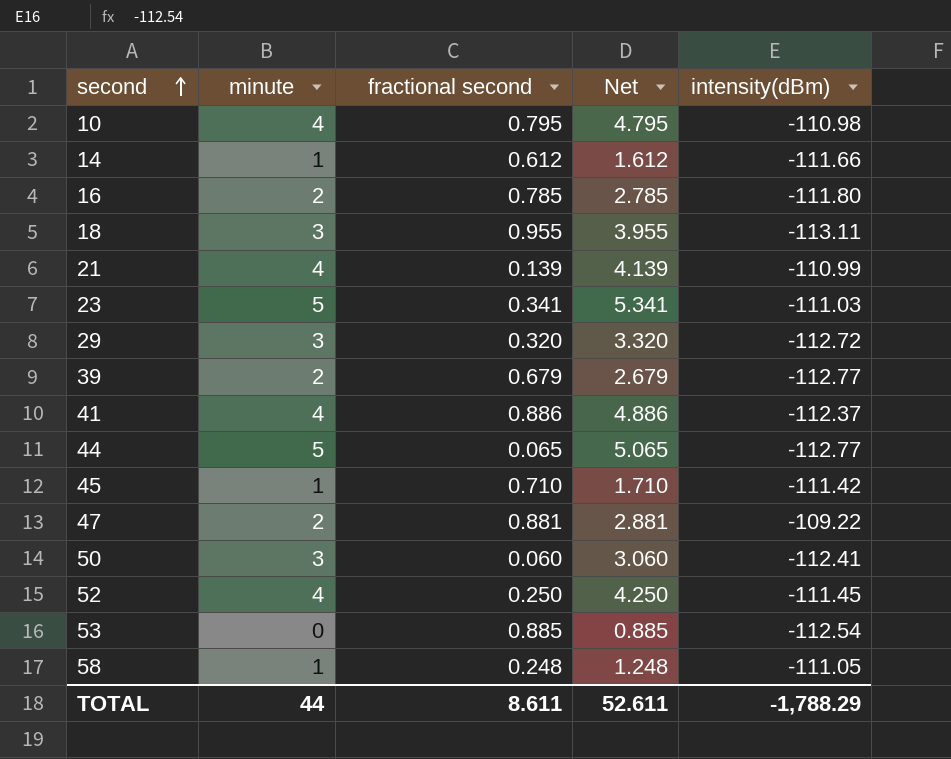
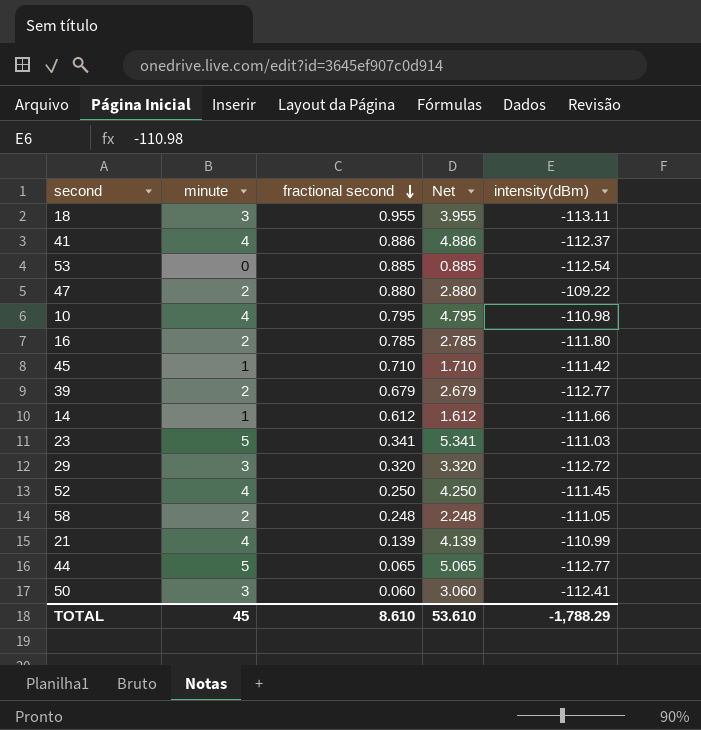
row order: second ascending -> fractional second descending
47 | fractional second: 0.881 -> 0.880
47 | Net: 2.881 -> 2.880
58 | minute: 1 -> 2
58 | Net: 1.248 -> 2.248
TOTAL | minute: 44 -> 45
TOTAL | fractional second: 8.611 -> 8.610
TOTAL | Net: 52.611 -> 53.610

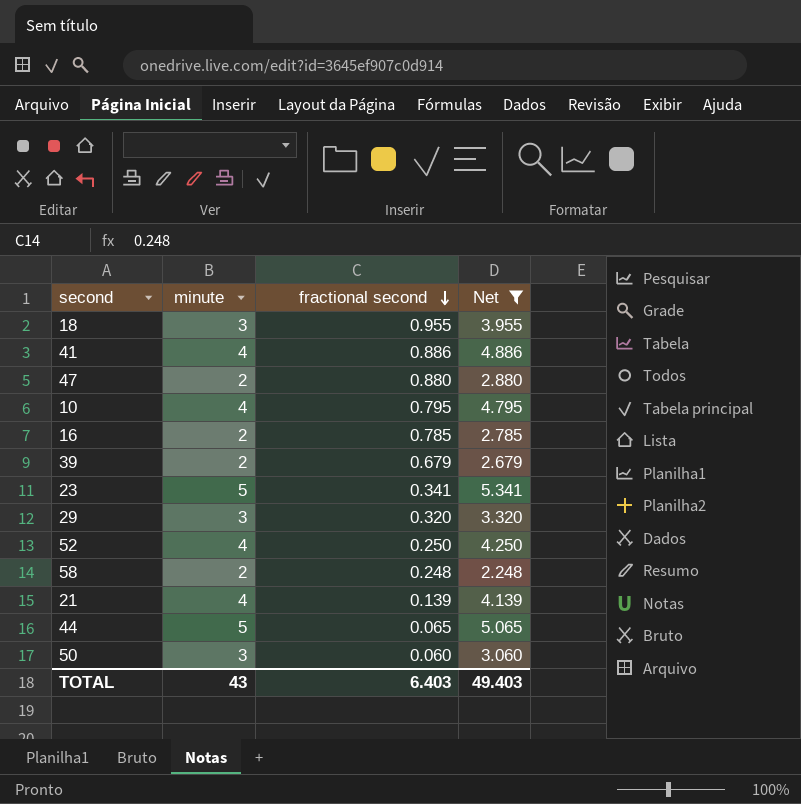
filter: none -> Net >= 2.248
column intensity(dBm) | position: 5 -> none
TOTAL | minute: 45 -> 43
TOTAL | fractional second: 8.610 -> 6.403
TOTAL | Net: 53.610 -> 49.403

